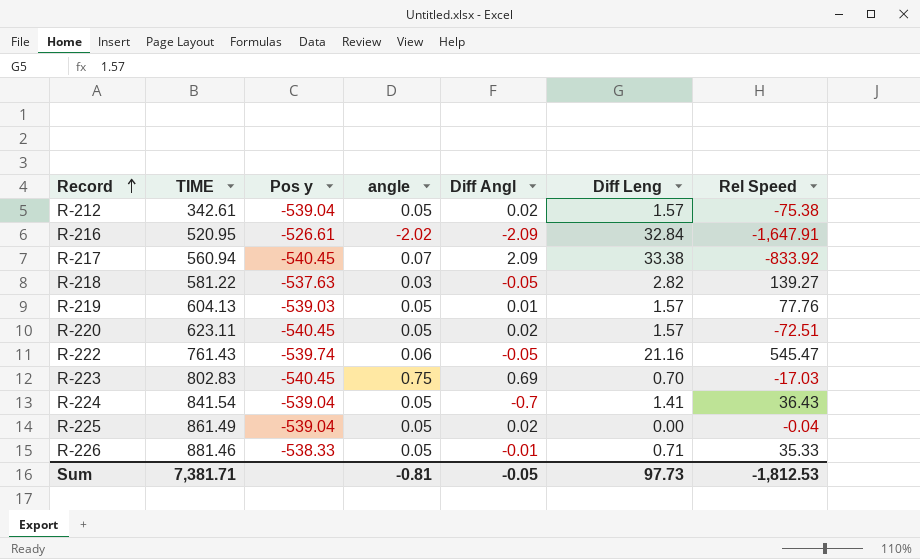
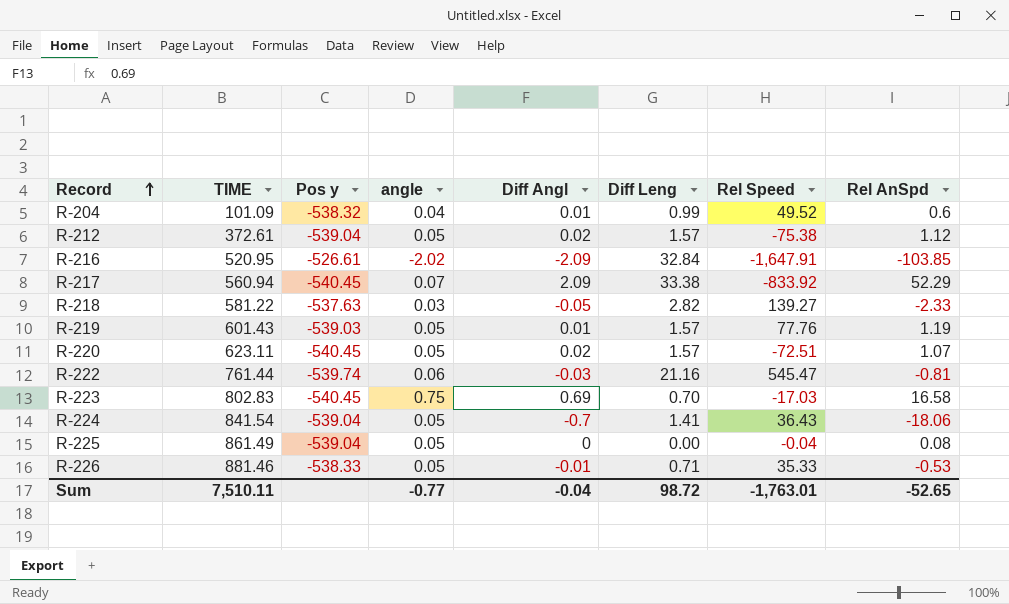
column Rel AnSpd | position: none -> 8
row R-204: none -> 101.09 | -538.32 | 0.04 | 0.01 | 0.99 | 49.52 | 0.6
R-212 | TIME: 342.61 -> 372.61
R-219 | TIME: 604.13 -> 601.43
R-222 | TIME: 761.43 -> 761.44
R-222 | Diff Angl: -0.05 -> -0.03
R-225 | Diff Angl: 0.02 -> 0
Sum | TIME: 7,381.71 -> 7,510.11
Sum | angle: -0.81 -> -0.77
Sum | Diff Angl: -0.05 -> -0.04
Sum | Diff Leng: 97.73 -> 98.72
Sum | Rel Speed: -1,812.53 -> -1,763.01

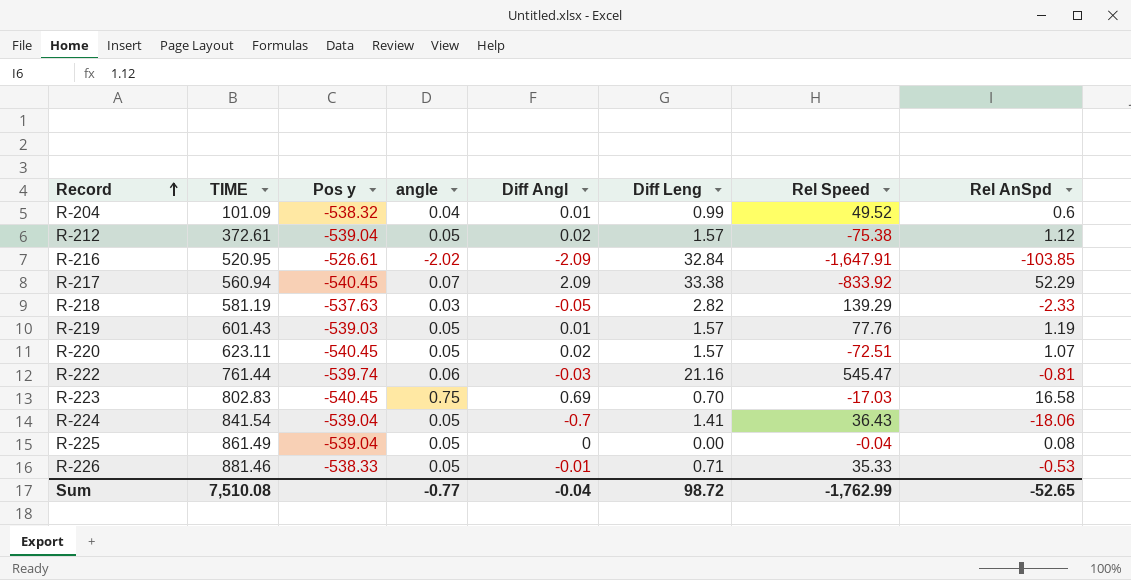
R-218 | TIME: 581.22 -> 581.19
R-218 | Rel Speed: 139.27 -> 139.29
Sum | TIME: 7,510.11 -> 7,510.08
Sum | Rel Speed: -1,763.01 -> -1,762.99

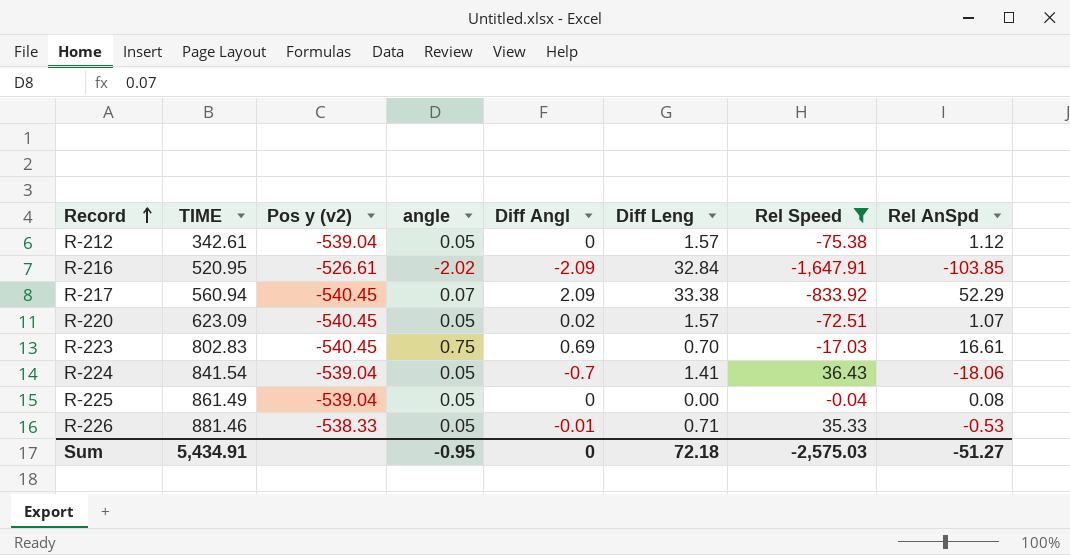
filter: none -> Rel Speed <= 36.43
column name: Pos y -> Pos y (v2)
R-212 | TIME: 372.61 -> 342.61
R-212 | Diff Angl: 0.02 -> 0
R-220 | TIME: 623.11 -> 623.09
R-223 | Rel AnSpd: 16.58 -> 16.61
Sum | TIME: 7,510.08 -> 5,434.91
Sum | angle: -0.77 -> -0.95
Sum | Diff Angl: -0.04 -> 0
Sum | Diff Leng: 98.72 -> 72.18
Sum | Rel Speed: -1,762.99 -> -2,575.03
Sum | Rel AnSpd: -52.65 -> -51.27

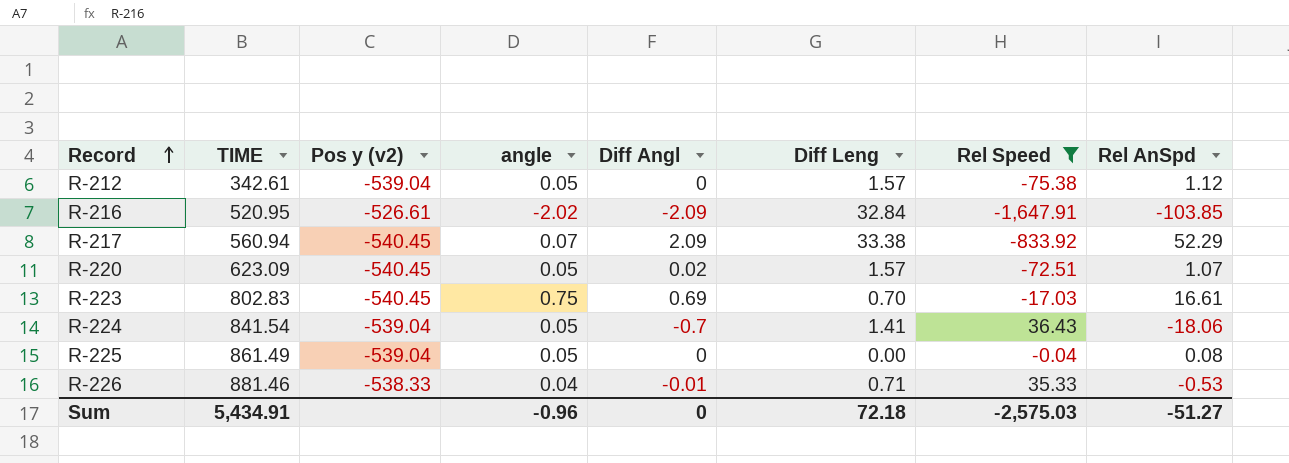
R-226 | angle: 0.05 -> 0.04
Sum | angle: -0.95 -> -0.96

